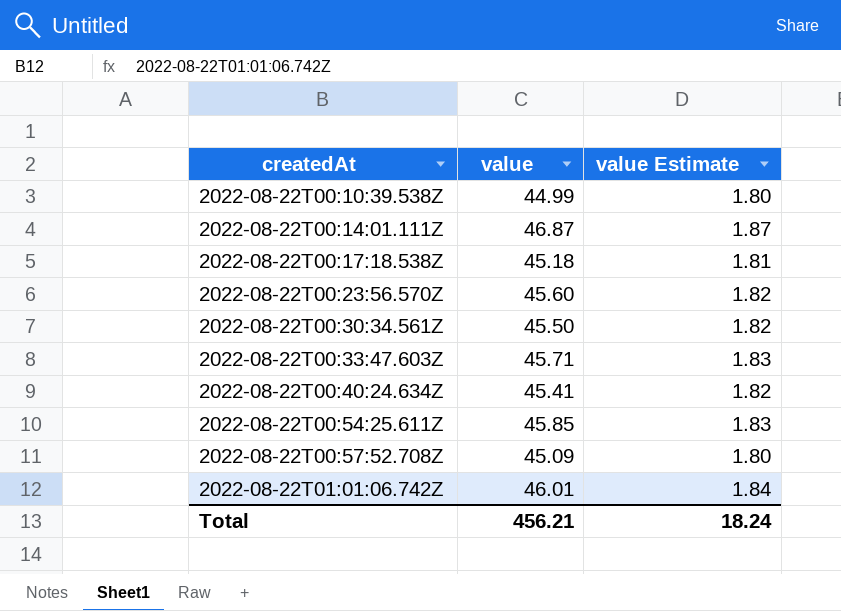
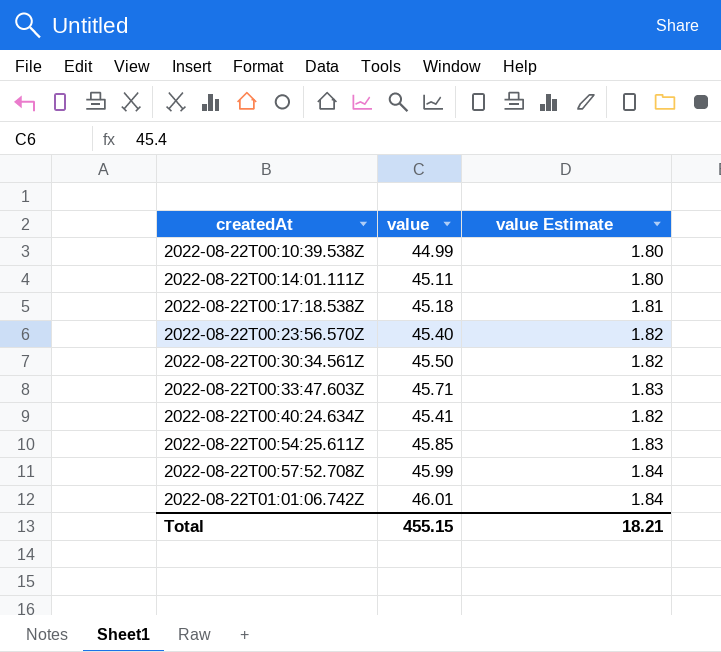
2022-08-22T00:14:01.111Z | value: 46.87 -> 45.11
2022-08-22T00:14:01.111Z | value Estimate: 1.87 -> 1.80
2022-08-22T00:23:56.570Z | value: 45.60 -> 45.40
2022-08-22T00:57:52.708Z | value: 45.09 -> 45.99
2022-08-22T00:57:52.708Z | value Estimate: 1.80 -> 1.84
Total | value: 456.21 -> 455.15
Total | value Estimate: 18.24 -> 18.21

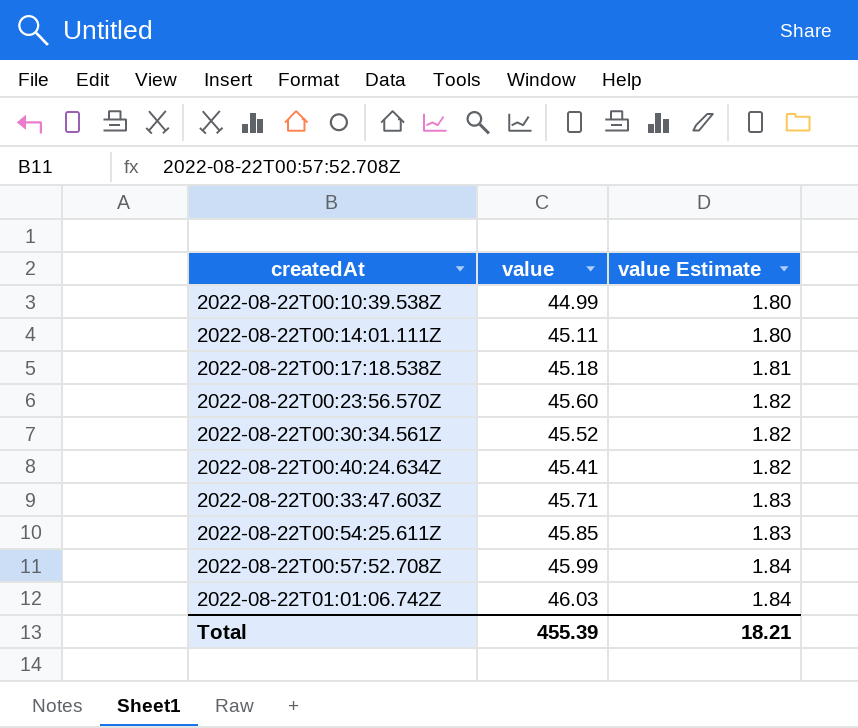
row order: createdAt ascending -> value Estimate ascending
2022-08-22T00:23:56.570Z | value: 45.40 -> 45.60
2022-08-22T00:30:34.561Z | value: 45.50 -> 45.52
2022-08-22T01:01:06.742Z | value: 46.01 -> 46.03
Total | value: 455.15 -> 455.39

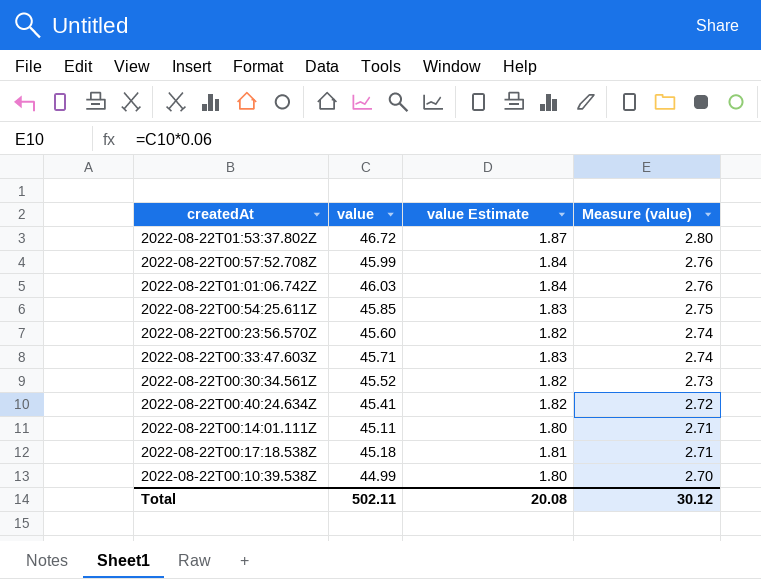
row order: value Estimate ascending -> Measure (value) descending
column Measure (value) | formula: none -> [value] * 0.06
row 2022-08-22T01:53:37.802Z: none -> 46.72 | 1.87 | 2.80
Total | value: 455.39 -> 502.11
Total | value Estimate: 18.21 -> 20.08

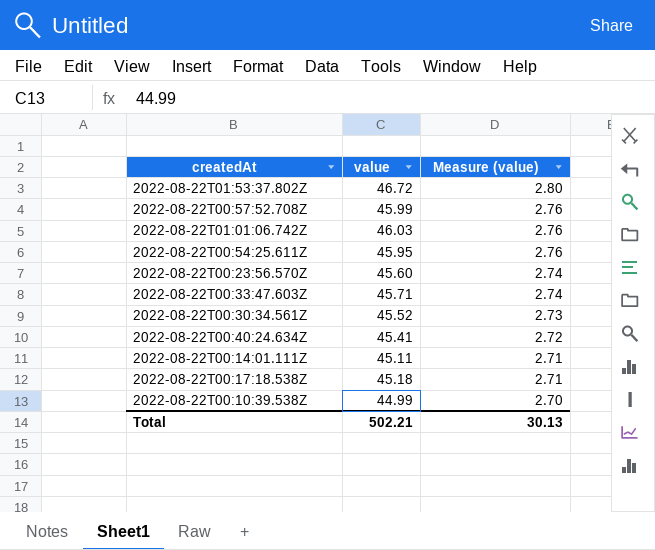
column value Estimate | formula: [value] * 0.04 -> none
2022-08-22T00:54:25.611Z | value: 45.85 -> 45.95
2022-08-22T00:54:25.611Z | Measure (value): 2.75 -> 2.76
Total | value: 502.11 -> 502.21
Total | Measure (value): 30.12 -> 30.13

